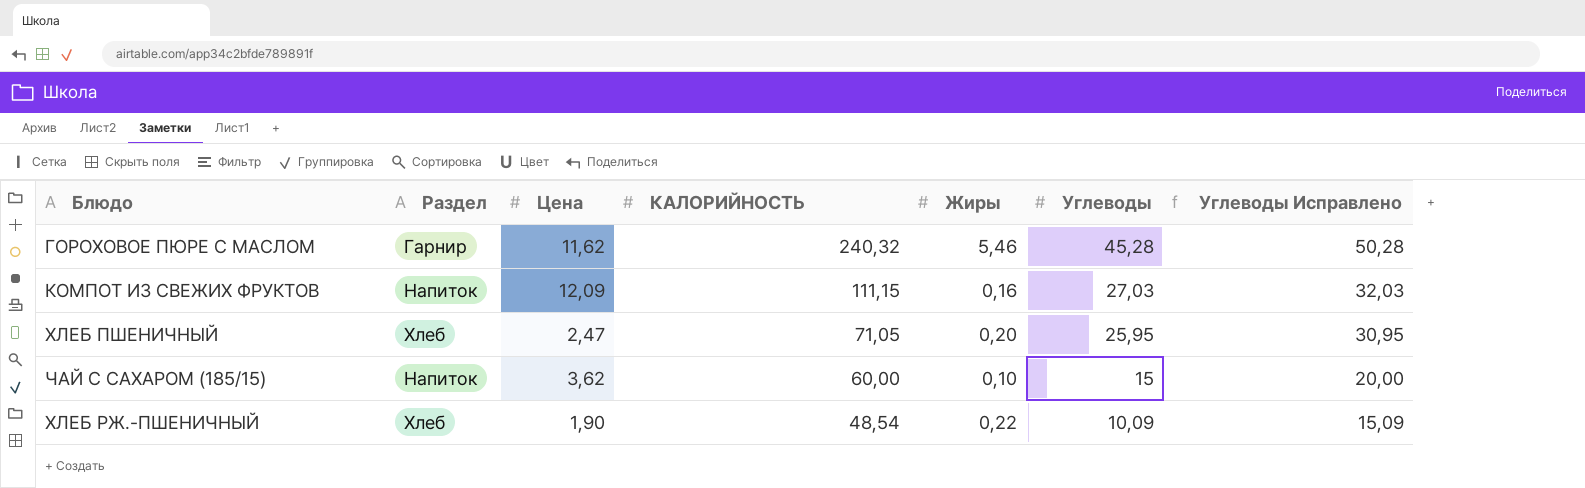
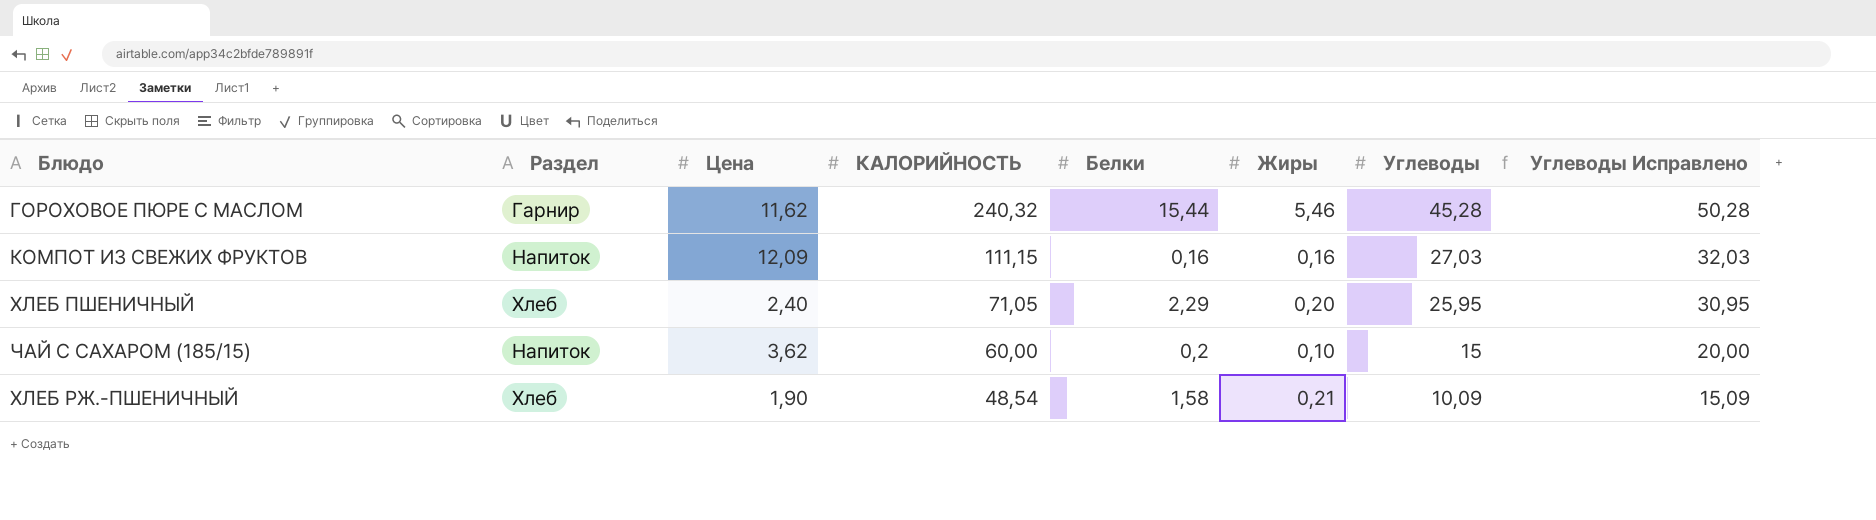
column Белки | position: none -> 5
ХЛЕБ ПШЕНИЧНЫЙ | Цена: 2,47 -> 2,40
ХЛЕБ РЖ.-ПШЕНИЧНЫЙ | Жиры: 0,22 -> 0,21

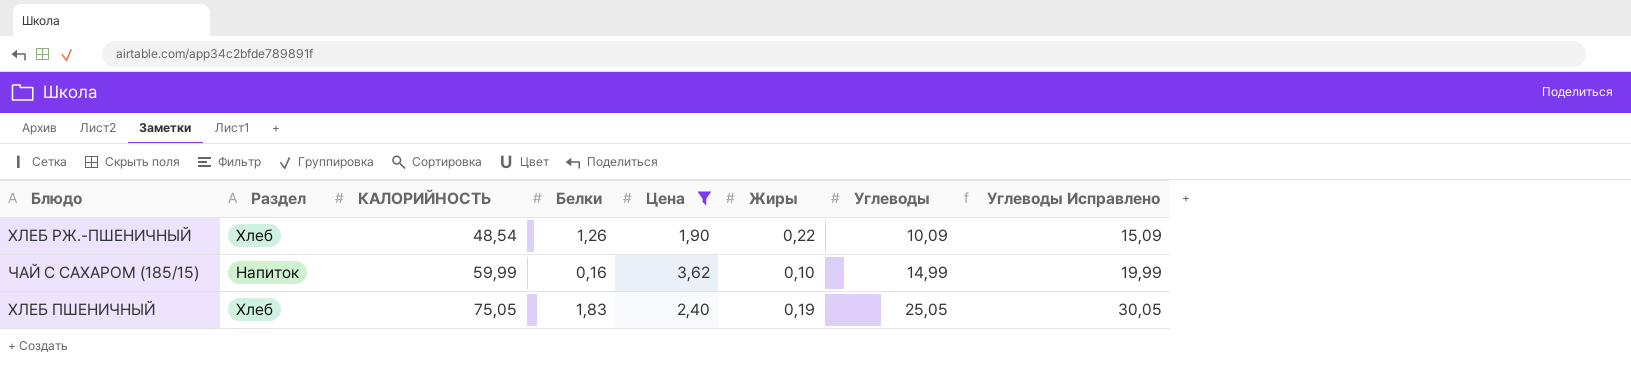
filter: none -> Цена <= 3,62
row order: КАЛОРИЙНОСТЬ descending -> КАЛОРИЙНОСТЬ ascending
column Цена | position: 3 -> 5
ХЛЕБ РЖ.-ПШЕНИЧНЫЙ | Белки: 1,58 -> 1,26
ХЛЕБ РЖ.-ПШЕНИЧНЫЙ | Жиры: 0,21 -> 0,22
ЧАЙ С САХАРОМ (185/15) | КАЛОРИЙНОСТЬ: 60,00 -> 59,99
ЧАЙ С САХАРОМ (185/15) | Белки: 0,2 -> 0,16
ЧАЙ С САХАРОМ (185/15) | Углеводы: 15 -> 14,99
ЧАЙ С САХАРОМ (185/15) | Углеводы Исправлено: 20,00 -> 19,99
ХЛЕБ ПШЕНИЧНЫЙ | КАЛОРИЙНОСТЬ: 71,05 -> 75,05
ХЛЕБ ПШЕНИЧНЫЙ | Белки: 2,29 -> 1,83
ХЛЕБ ПШЕНИЧНЫЙ | Жиры: 0,20 -> 0,19
ХЛЕБ ПШЕНИЧНЫЙ | Углеводы: 25,95 -> 25,05
ХЛЕБ ПШЕНИЧНЫЙ | Углеводы Исправлено: 30,95 -> 30,05

